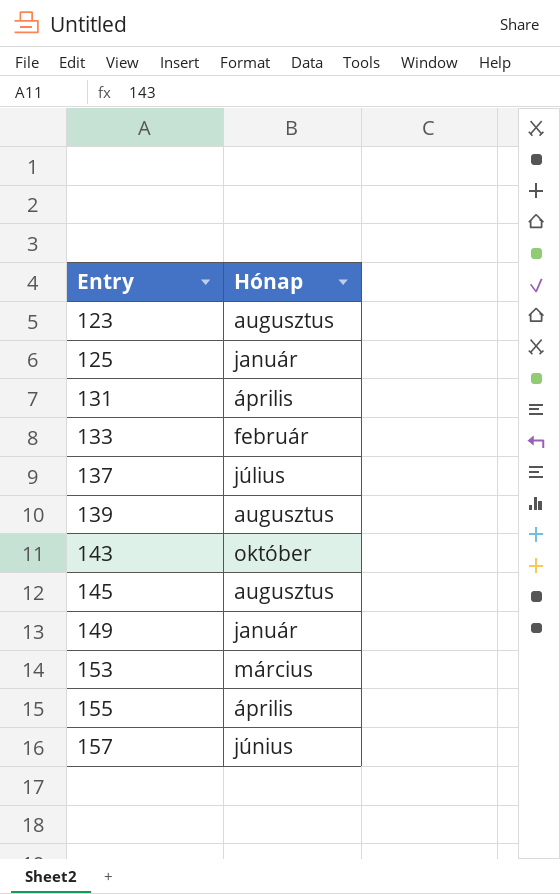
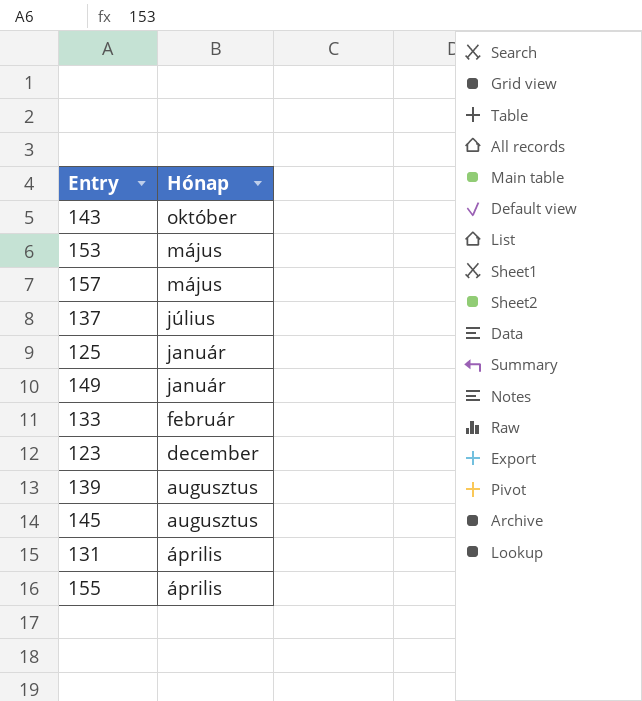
row order: Entry ascending -> Hónap descending
153 | Hónap: március -> május
157 | Hónap: június -> május
123 | Hónap: augusztus -> december

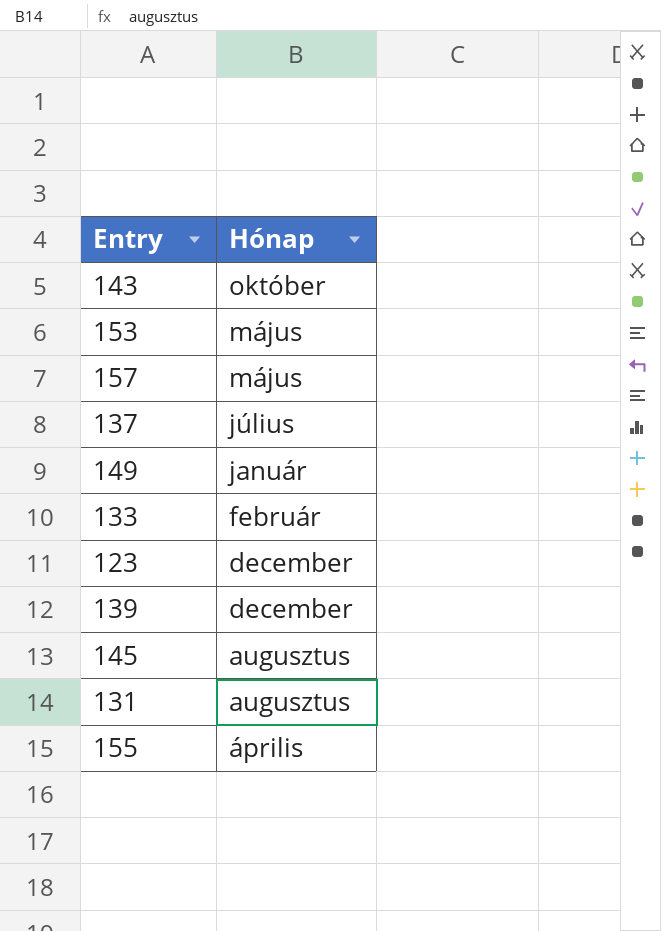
row 125: január -> none
139 | Hónap: augusztus -> december
131 | Hónap: április -> augusztus

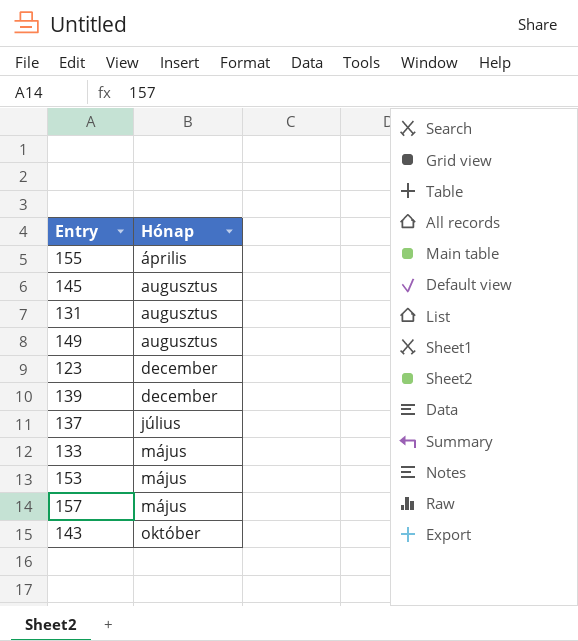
row order: Hónap descending -> Hónap ascending
149 | Hónap: január -> augusztus
133 | Hónap: február -> május

